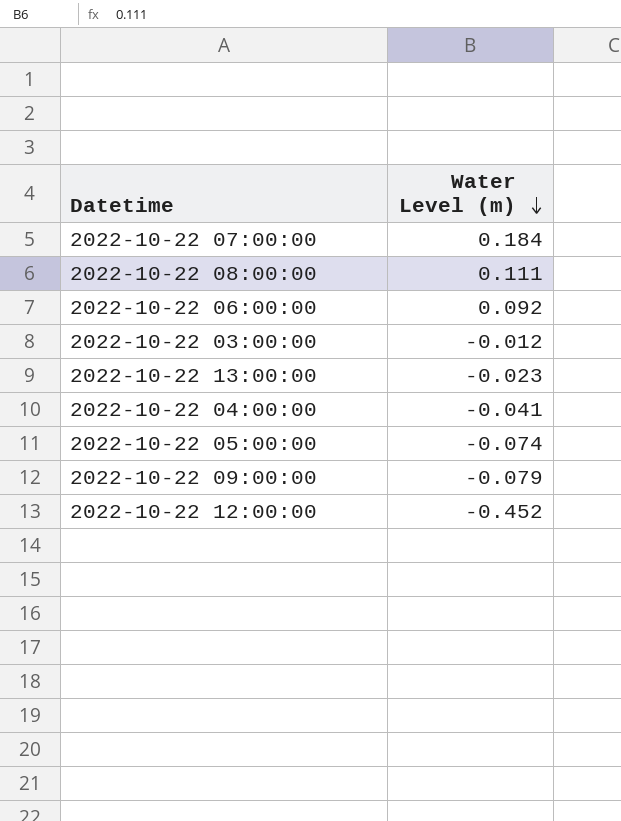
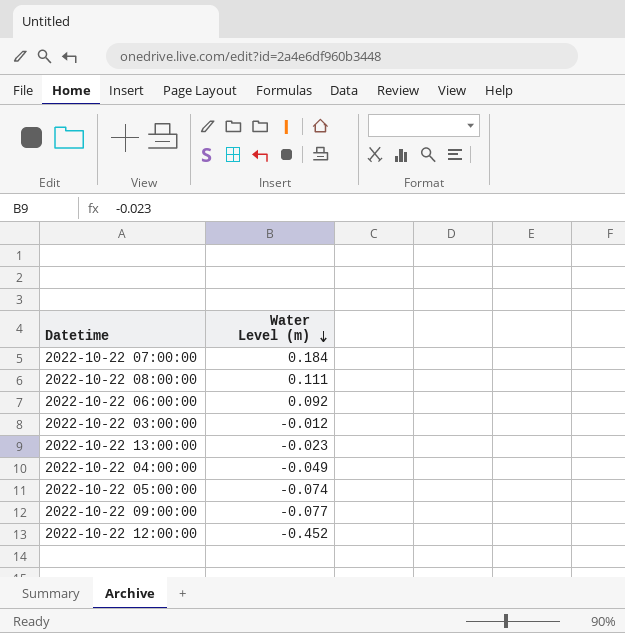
2022-10-22 04:00:00 | Water Level (m): -0.041 -> -0.049
2022-10-22 09:00:00 | Water Level (m): -0.079 -> -0.077

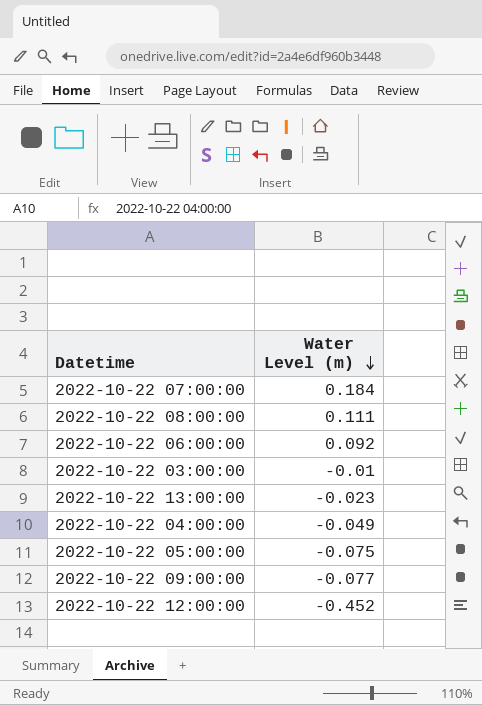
2022-10-22 03:00:00 | Water Level (m): -0.012 -> -0.01
2022-10-22 05:00:00 | Water Level (m): -0.074 -> -0.075

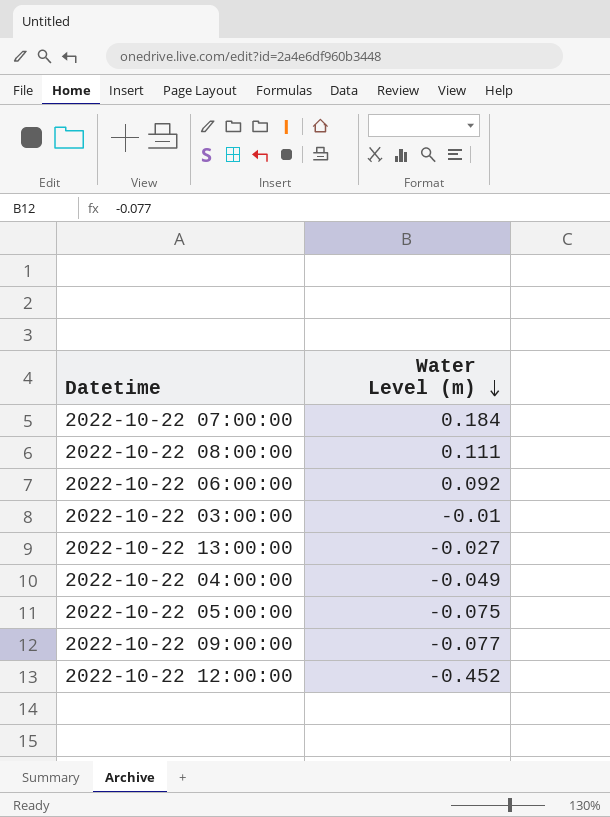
2022-10-22 13:00:00 | Water Level (m): -0.023 -> -0.027

